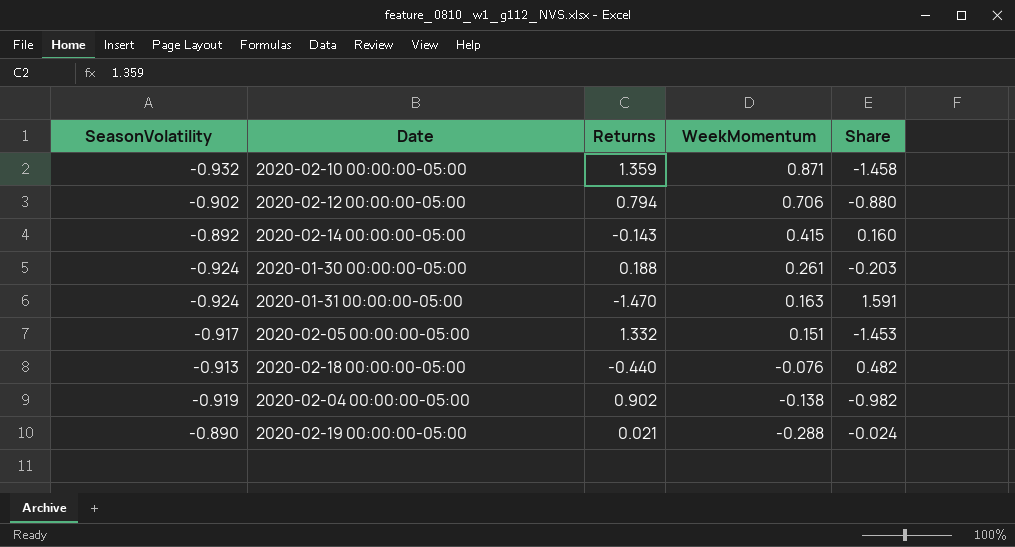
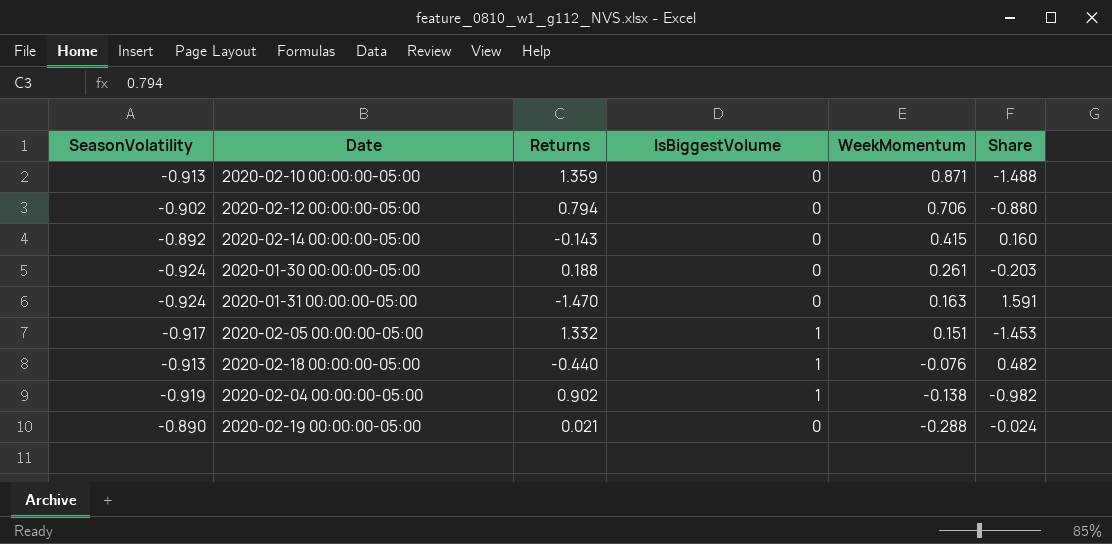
column IsBiggestVolume | position: none -> 4
2020-02-10 00:00:00-05:00 | SeasonVolatility: -0.932 -> -0.913
2020-02-10 00:00:00-05:00 | Share: -1.458 -> -1.488

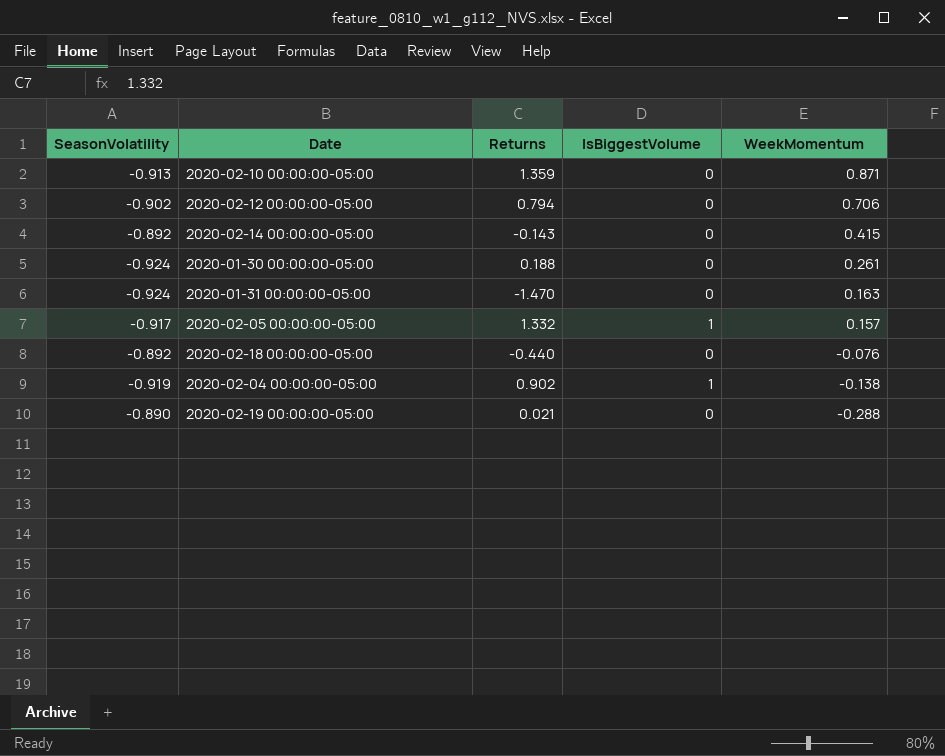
column Share | formula: [Returns] / [SeasonVolatility] -> none
2020-02-05 00:00:00-05:00 | WeekMomentum: 0.151 -> 0.157
2020-02-18 00:00:00-05:00 | SeasonVolatility: -0.913 -> -0.892
2020-02-18 00:00:00-05:00 | IsBiggestVolume: 1 -> 0

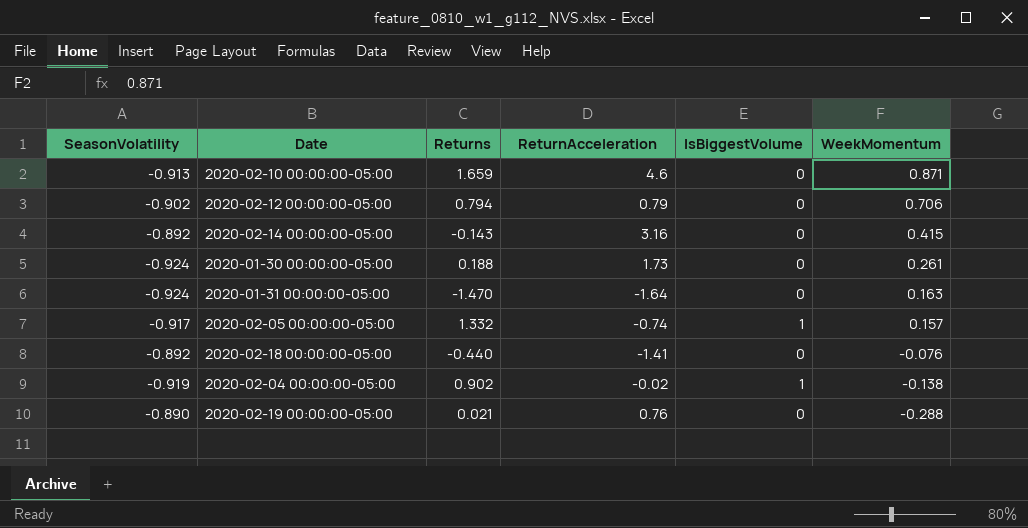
column ReturnAcceleration | position: none -> 4
2020-02-10 00:00:00-05:00 | Returns: 1.359 -> 1.659

